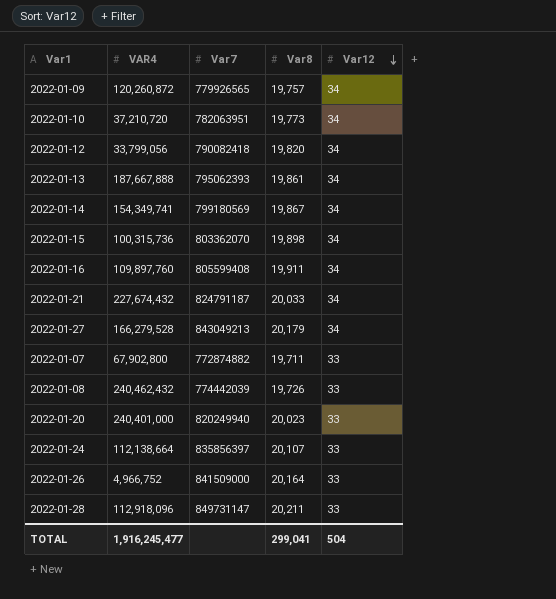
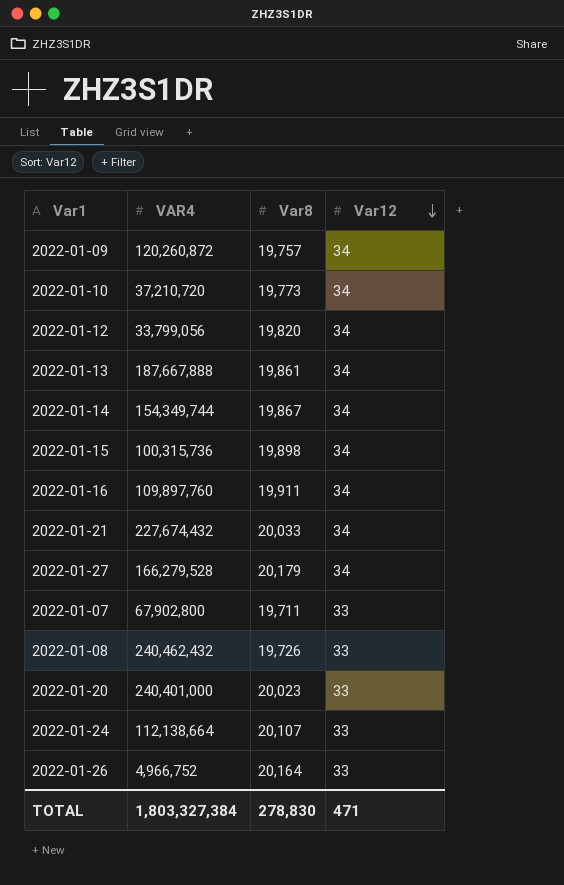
column Var7 | position: 3 -> none
row 2022-01-28: 112,918,096 | 849731147 | 20,211 | 33 -> none
2022-01-14 | VAR4: 154,349,741 -> 154,349,744
TOTAL | VAR4: 1,916,245,477 -> 1,803,327,384
TOTAL | Var8: 299,041 -> 278,830
TOTAL | Var12: 504 -> 471

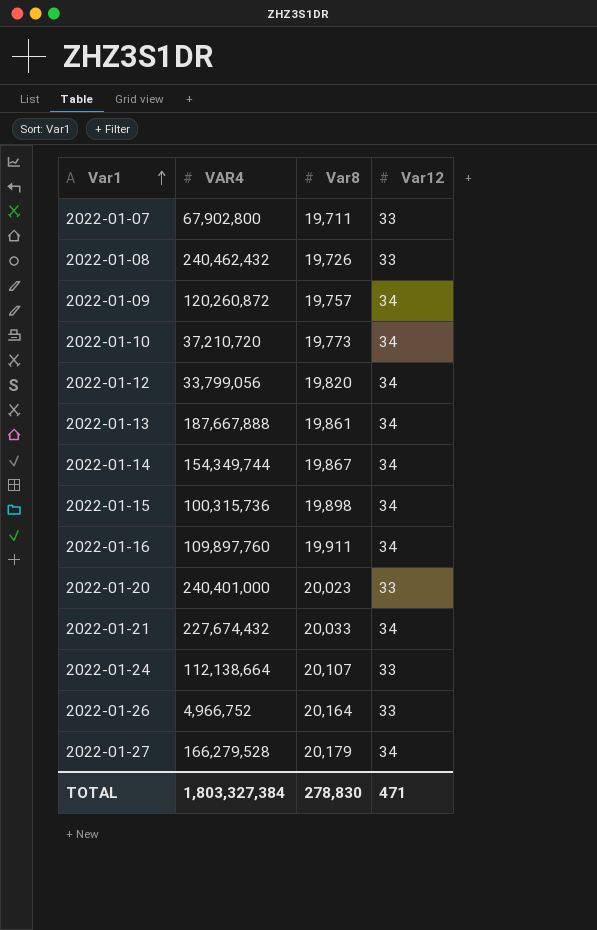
row order: Var12 descending -> Var1 ascending

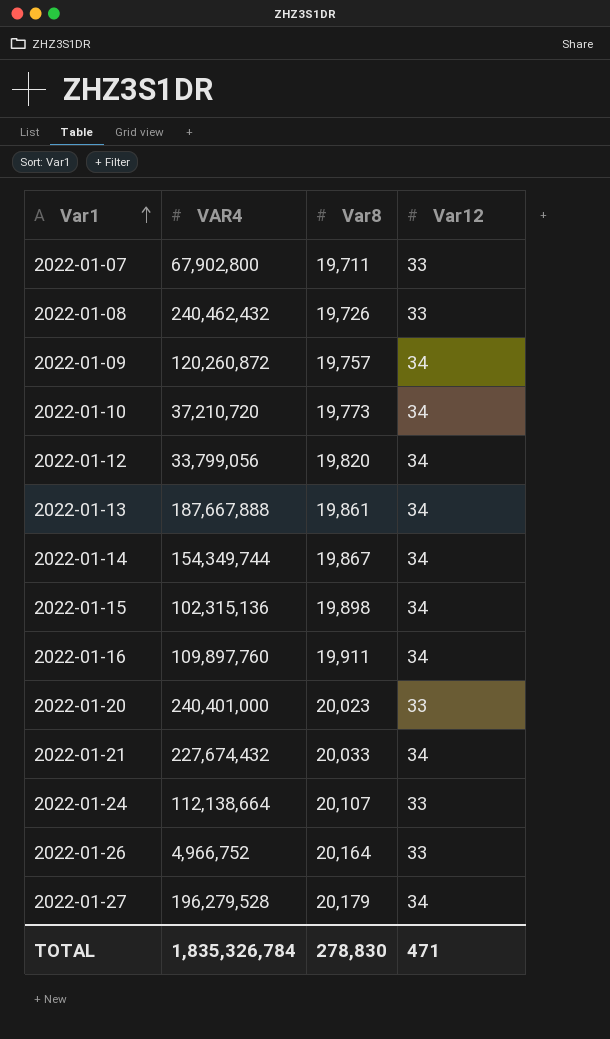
2022-01-15 | VAR4: 100,315,736 -> 102,315,136
2022-01-27 | VAR4: 166,279,528 -> 196,279,528
TOTAL | VAR4: 1,803,327,384 -> 1,835,326,784

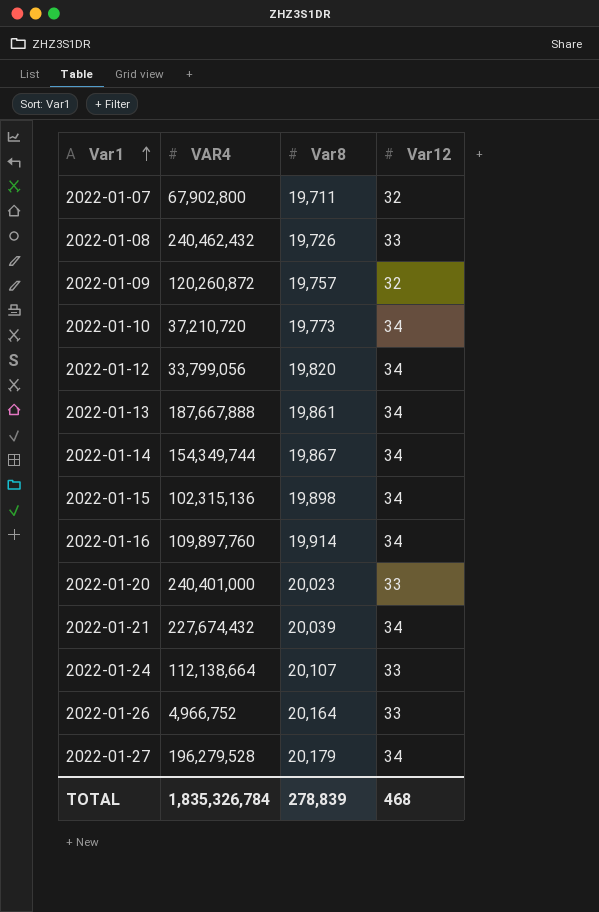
2022-01-07 | Var12: 33 -> 32
2022-01-09 | Var12: 34 -> 32
2022-01-16 | Var8: 19,911 -> 19,914
2022-01-21 | Var8: 20,033 -> 20,039
TOTAL | Var8: 278,830 -> 278,839
TOTAL | Var12: 471 -> 468

